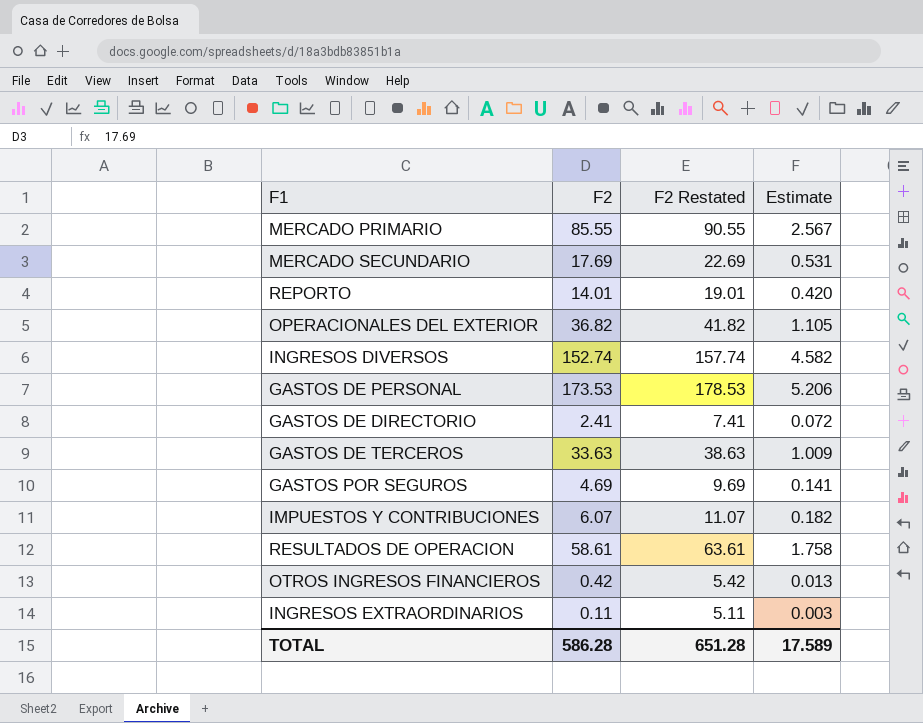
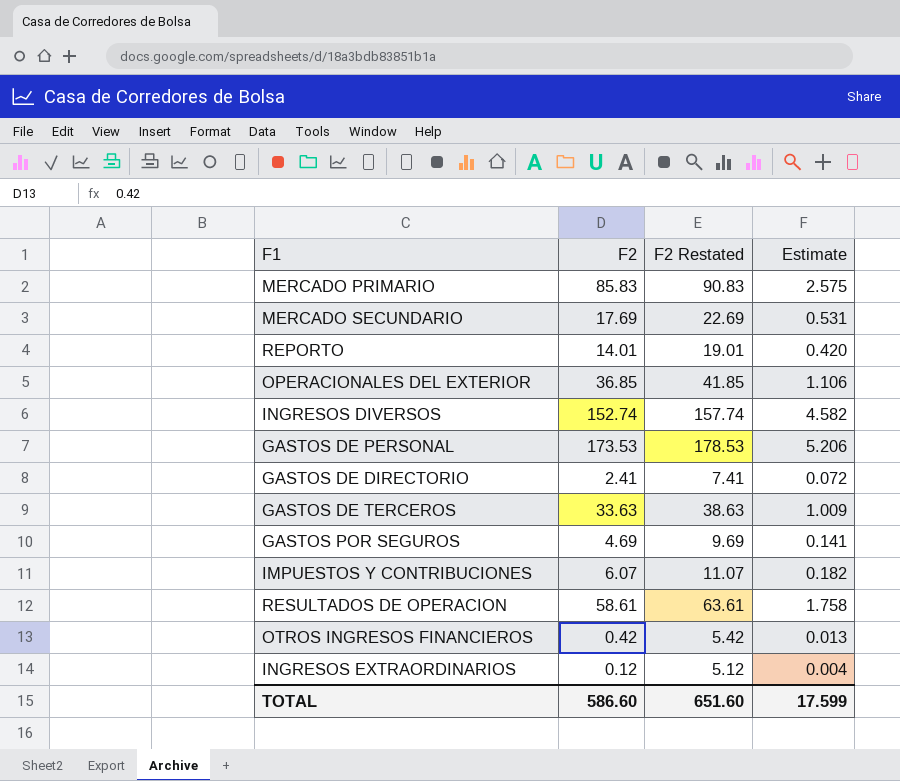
MERCADO PRIMARIO | F2: 85.55 -> 85.83
MERCADO PRIMARIO | F2 Restated: 90.55 -> 90.83
MERCADO PRIMARIO | Estimate: 2.567 -> 2.575
OPERACIONALES DEL EXTERIOR | F2: 36.82 -> 36.85
OPERACIONALES DEL EXTERIOR | F2 Restated: 41.82 -> 41.85
OPERACIONALES DEL EXTERIOR | Estimate: 1.105 -> 1.106
INGRESOS EXTRAORDINARIOS | F2: 0.11 -> 0.12
INGRESOS EXTRAORDINARIOS | F2 Restated: 5.11 -> 5.12
INGRESOS EXTRAORDINARIOS | Estimate: 0.003 -> 0.004
TOTAL | F2: 586.28 -> 586.60
TOTAL | F2 Restated: 651.28 -> 651.60
TOTAL | Estimate: 17.589 -> 17.599

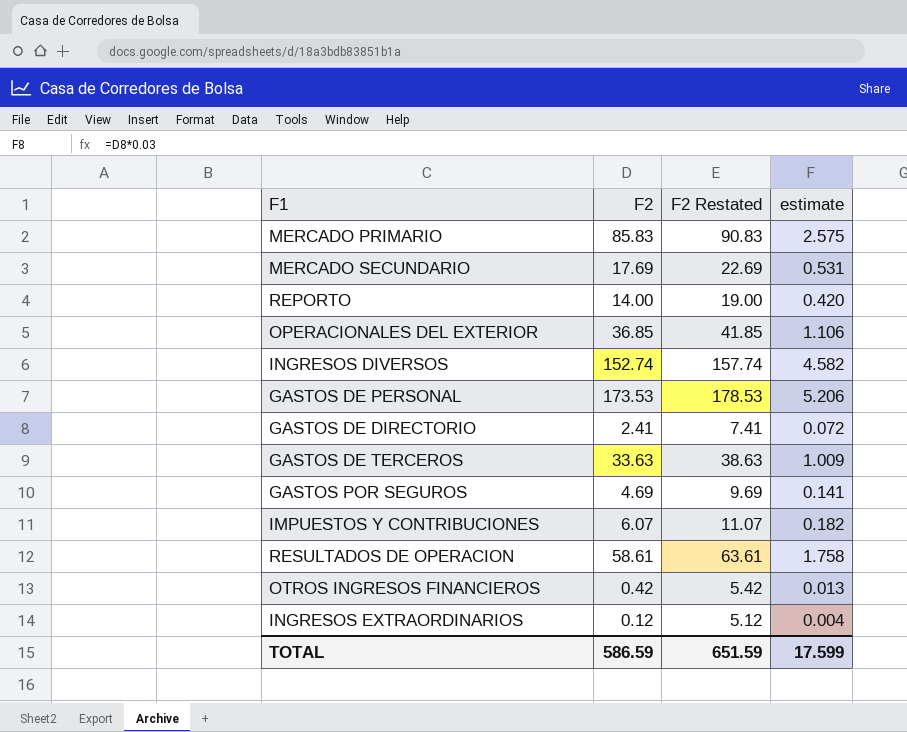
column name: Estimate -> estimate
REPORTO | F2: 14.01 -> 14.00
REPORTO | F2 Restated: 19.01 -> 19.00
TOTAL | F2: 586.60 -> 586.59
TOTAL | F2 Restated: 651.60 -> 651.59

